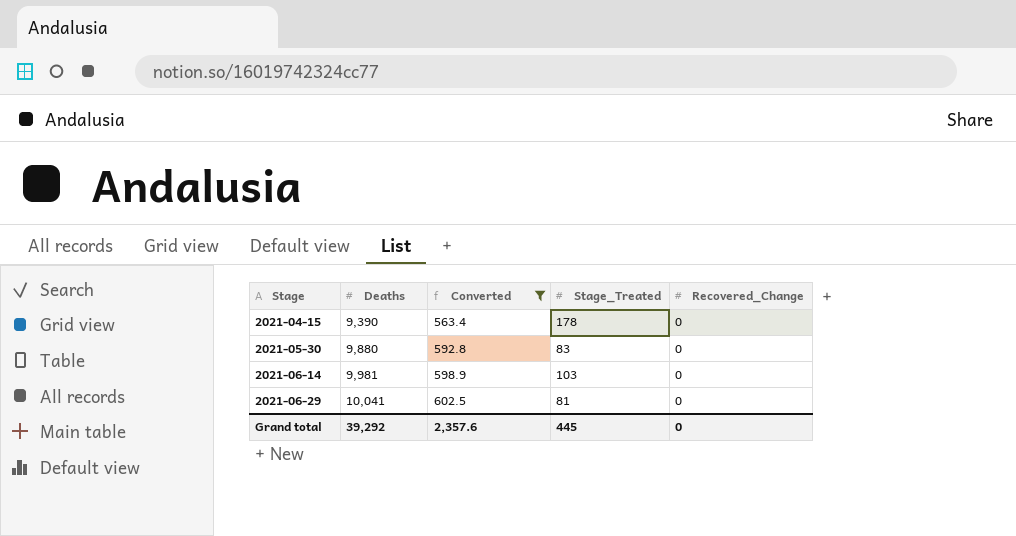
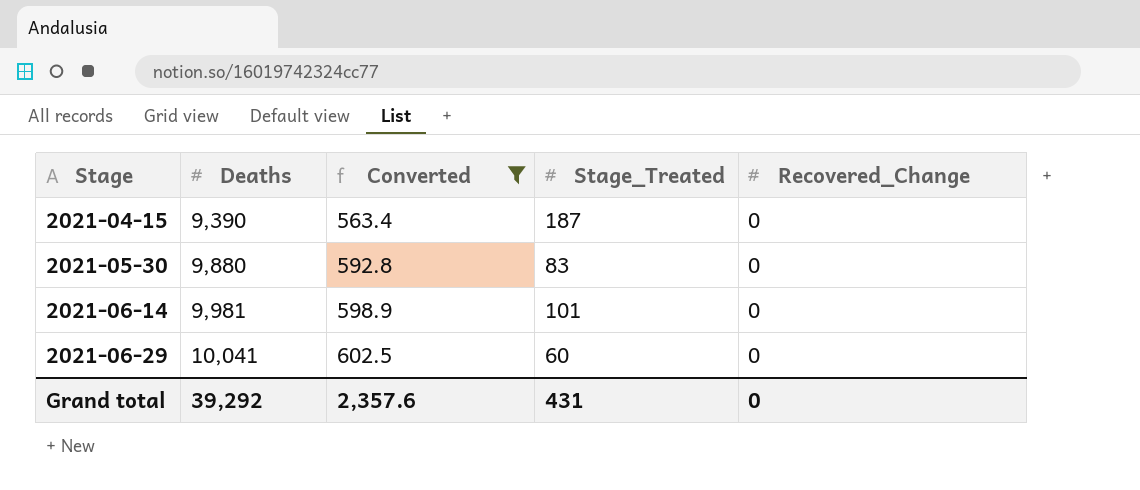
2021-04-15 | Stage_Treated: 178 -> 187
2021-06-14 | Stage_Treated: 103 -> 101
2021-06-29 | Stage_Treated: 81 -> 60
Grand total | Stage_Treated: 445 -> 431

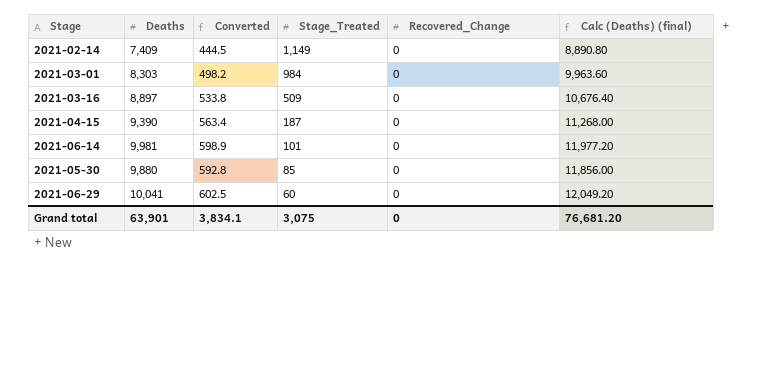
filter: Converted >= 563.4 -> none
row order: Stage ascending -> Stage_Treated descending
column Calc (Deaths) (final) | formula: none -> [Deaths] * 1.2
2021-05-30 | Stage_Treated: 83 -> 85
Grand total | Deaths: 39,292 -> 63,901
Grand total | Converted: 2,357.6 -> 3,834.1
Grand total | Stage_Treated: 431 -> 3,075

